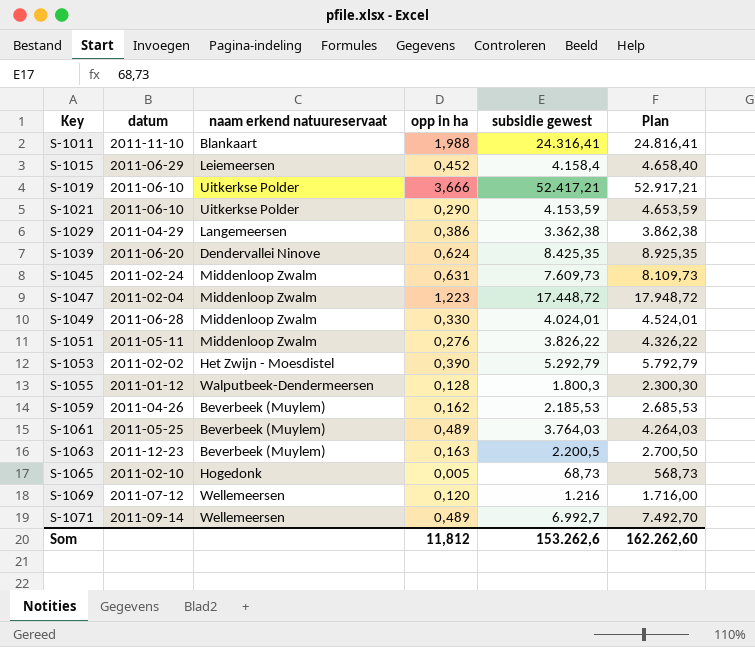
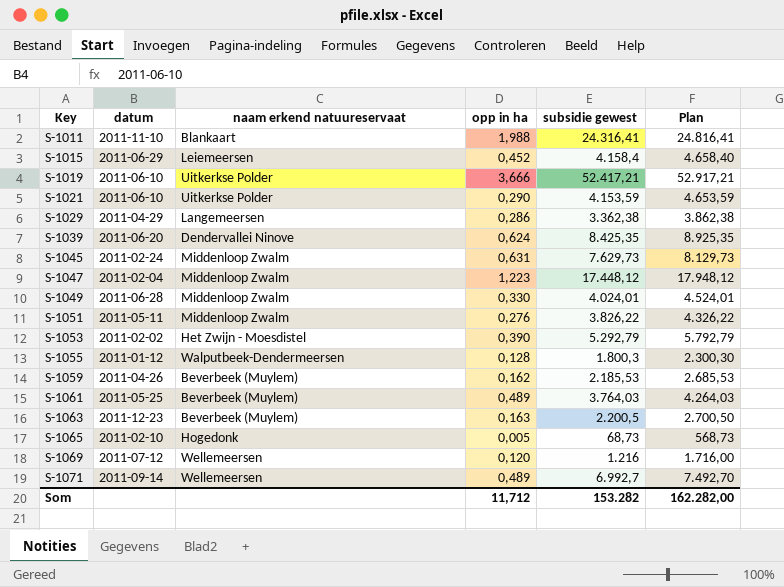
S-1029 | opp in ha: 0,386 -> 0,286
S-1045 | subsidie gewest: 7.609,73 -> 7.629,73
S-1045 | Plan: 8.109,73 -> 8.129,73
S-1047 | subsidie gewest: 17.448,72 -> 17.448,12
S-1047 | Plan: 17.948,72 -> 17.948,12
Som | opp in ha: 11,812 -> 11,712
Som | subsidie gewest: 153.262,6 -> 153.282
Som | Plan: 162.262,60 -> 162.282,00

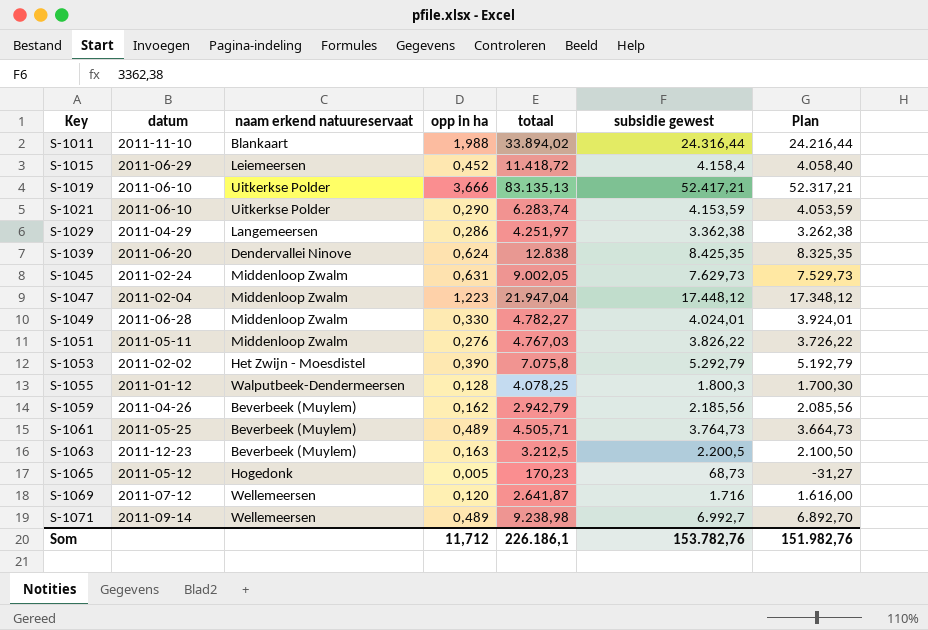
column totaal | position: none -> 5
column Plan | formula: [subsidie gewest] + 500 -> [subsidie gewest] - 100
S-1011 | subsidie gewest: 24.316,41 -> 24.316,44
S-1059 | subsidie gewest: 2.185,53 -> 2.185,56
S-1061 | subsidie gewest: 3.764,03 -> 3.764,73
S-1065 | datum: 2011-02-10 -> 2011-05-12
S-1069 | subsidie gewest: 1.216 -> 1.716
Som | subsidie gewest: 153.282 -> 153.782,76
Som | Plan: 162.282,00 -> 151.982,76

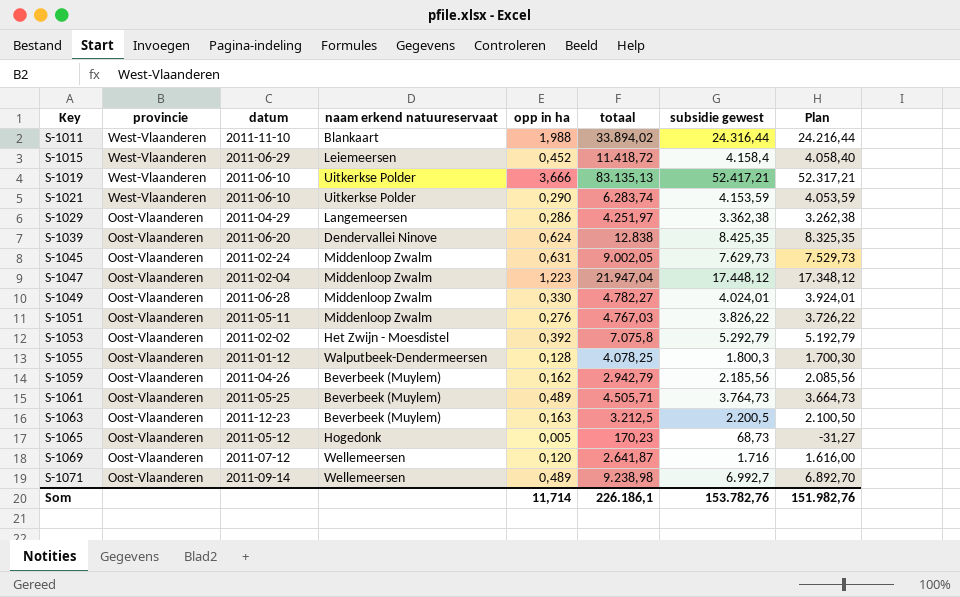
column provincie | position: none -> 2
S-1053 | opp in ha: 0,390 -> 0,392
Som | opp in ha: 11,712 -> 11,714

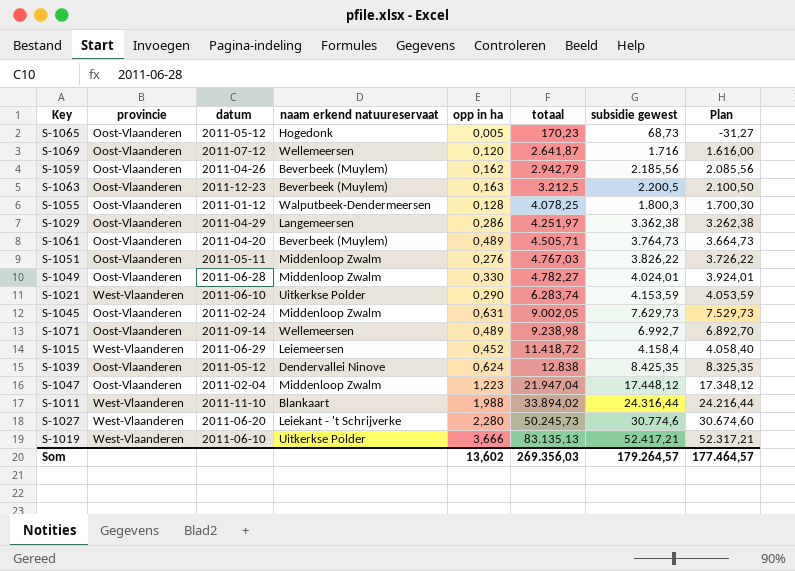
row order: Key ascending -> totaal ascending
row S-1053: Oost-Vlaanderen | 2011-02-02 | Het Zwijn - Moesdistel | 0,392 | 7.075,8 | 5.292,79 | 5.192,79 -> none
S-1061 | datum: 2011-05-25 -> 2011-04-20
S-1039 | datum: 2011-06-20 -> 2011-05-12
row S-1027: none -> West-Vlaanderen | 2011-06-20 | Leiekant - 't Schrijverke | 2,280 | 50.245,73 | 30.774,6 | 30.674,60
Som | opp in ha: 11,714 -> 13,602
Som | totaal: 226.186,1 -> 269.356,03
Som | subsidie gewest: 153.782,76 -> 179.264,57
Som | Plan: 151.982,76 -> 177.464,57

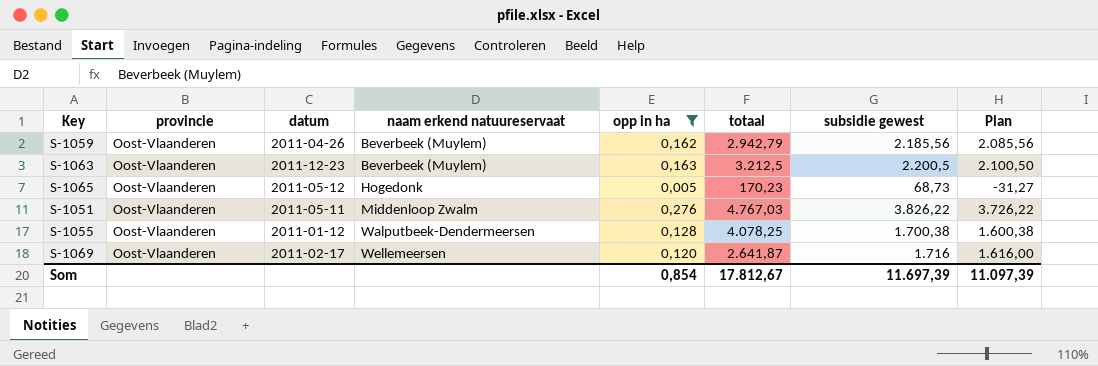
filter: none -> opp in ha <= 0,276
row order: totaal ascending -> naam erkend natuureservaat ascending
S-1055 | subsidie gewest: 1.800,3 -> 1.700,38
S-1055 | Plan: 1.700,30 -> 1.600,38
S-1069 | datum: 2011-07-12 -> 2011-02-17
Som | opp in ha: 13,602 -> 0,854
Som | totaal: 269.356,03 -> 17.812,67
Som | subsidie gewest: 179.264,57 -> 11.697,39
Som | Plan: 177.464,57 -> 11.097,39

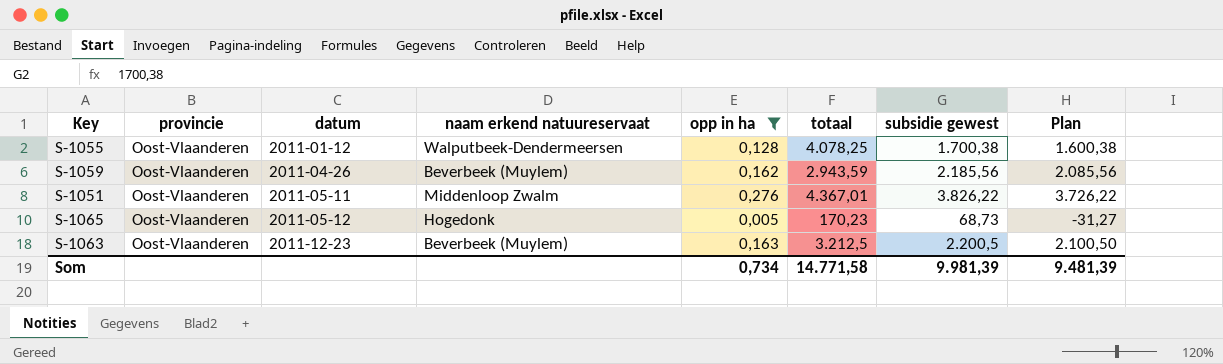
row order: naam erkend natuureservaat ascending -> datum ascending
row S-1069: Oost-Vlaanderen | 2011-02-17 | Wellemeersen | 0,120 | 2.641,87 | 1.716 | 1.616,00 -> none
S-1059 | totaal: 2.942,79 -> 2.943,59
S-1051 | totaal: 4.767,03 -> 4.367,01
Som | opp in ha: 0,854 -> 0,734
Som | totaal: 17.812,67 -> 14.771,58
Som | subsidie gewest: 11.697,39 -> 9.981,39
Som | Plan: 11.097,39 -> 9.481,39

